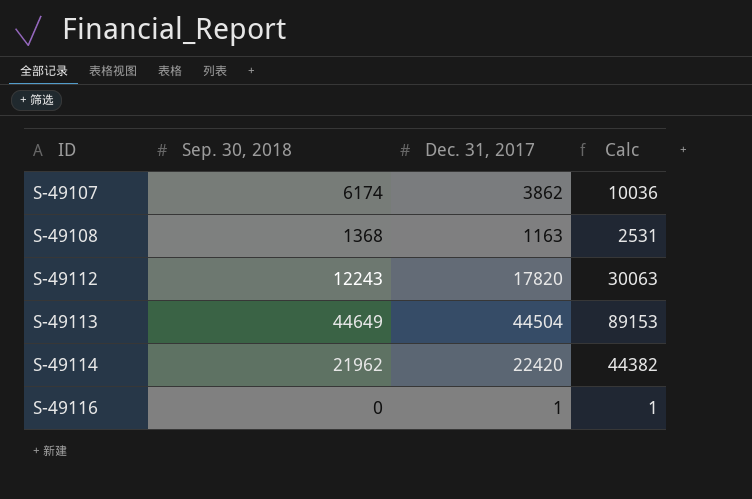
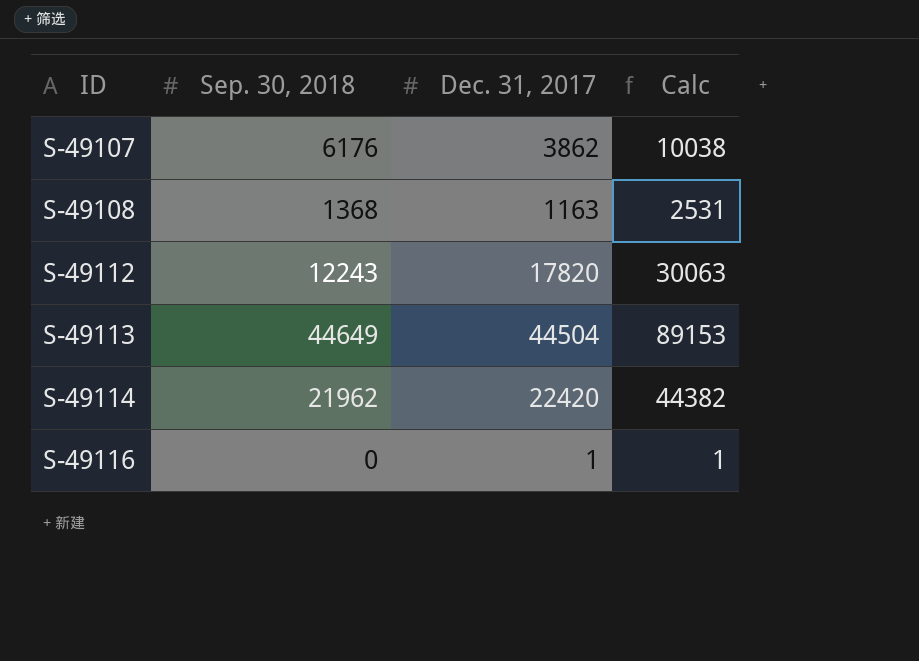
S-49107 | Sep. 30, 2018: 6174 -> 6176
S-49107 | Calc: 10036 -> 10038

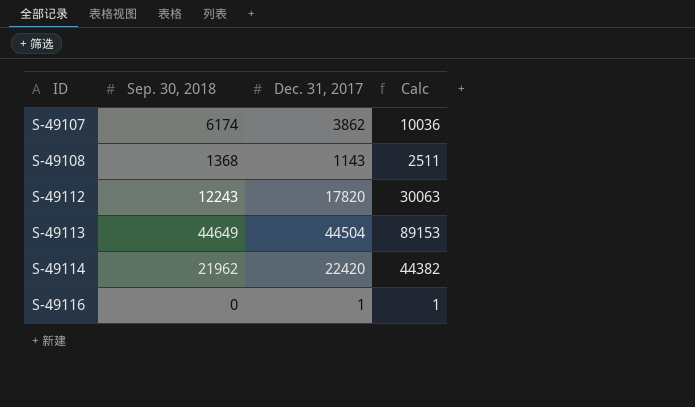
S-49107 | Sep. 30, 2018: 6176 -> 6174
S-49107 | Calc: 10038 -> 10036
S-49108 | Dec. 31, 2017: 1163 -> 1143
S-49108 | Calc: 2531 -> 2511

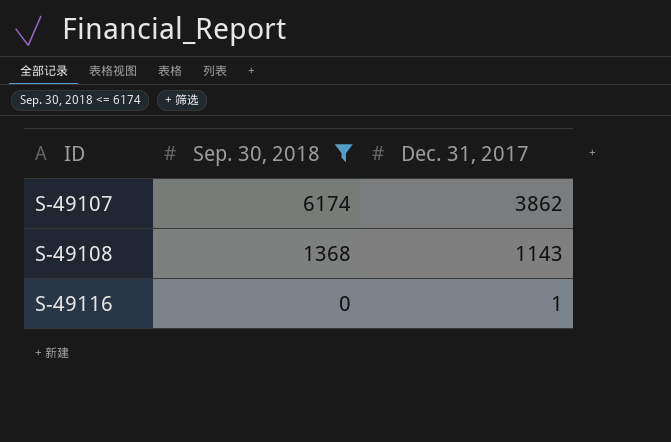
filter: none -> Sep. 30, 2018 <= 6174
column Calc | formula: [Sep. 30, 2018] + [Dec. 31, 2017] -> none

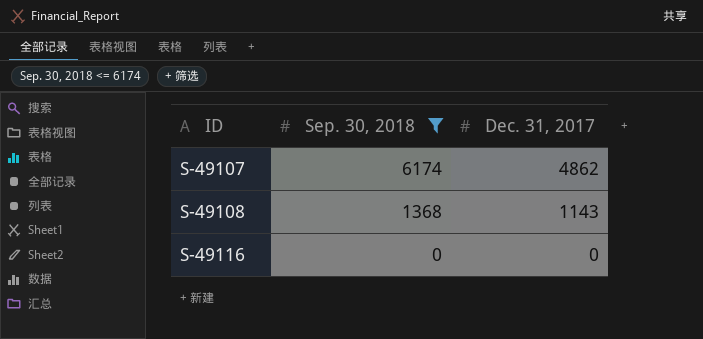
S-49107 | Dec. 31, 2017: 3862 -> 4862
S-49116 | Dec. 31, 2017: 1 -> 0

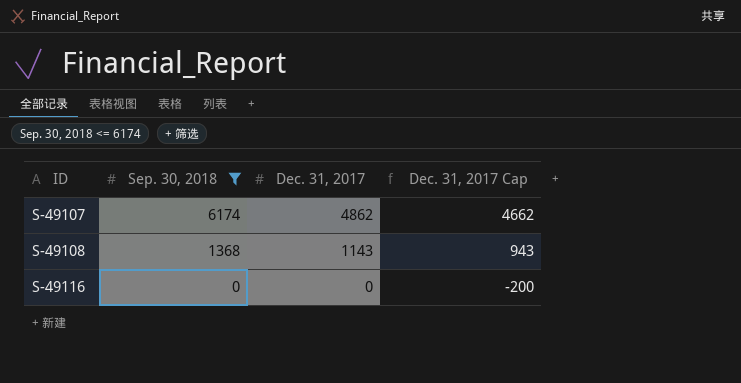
column Dec. 31, 2017 Cap | formula: none -> [Dec. 31, 2017] - 200

